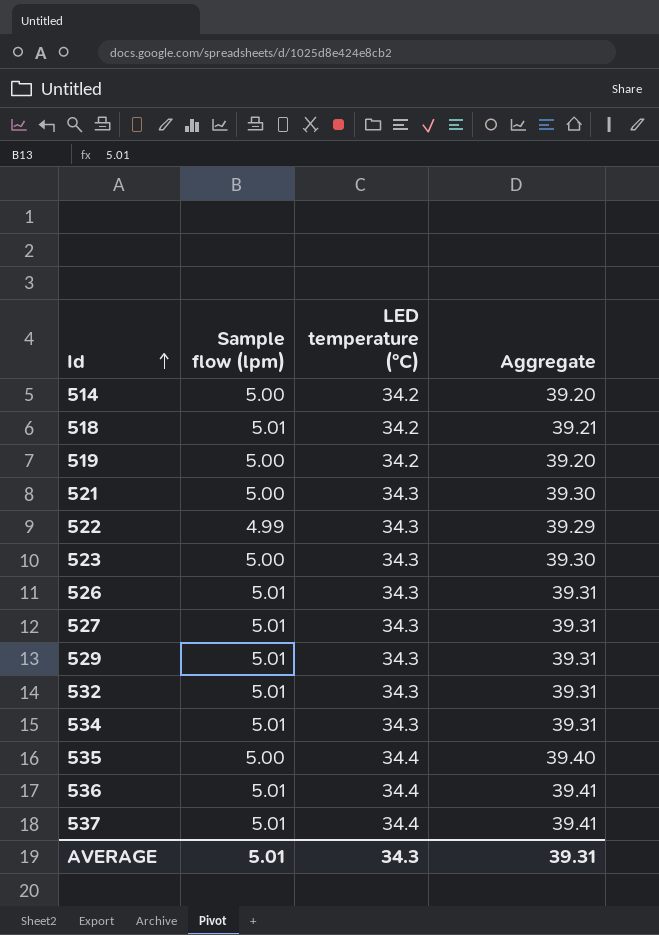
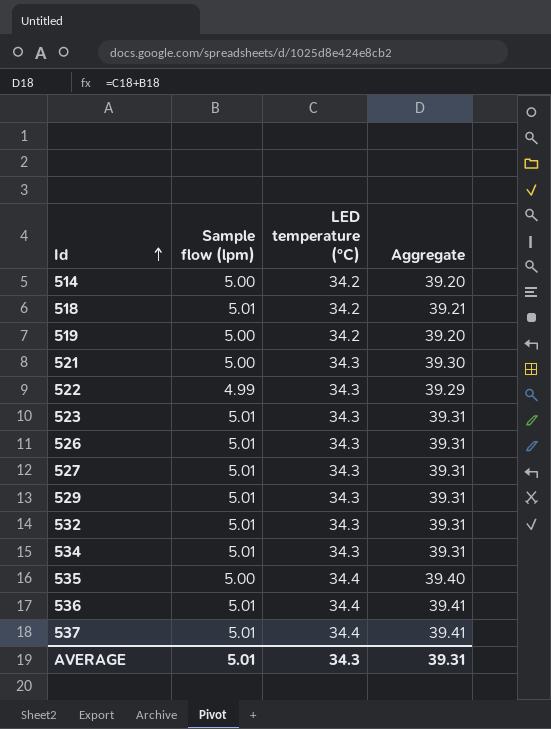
523 | Sample flow (lpm): 5.00 -> 5.01
523 | Aggregate: 39.30 -> 39.31

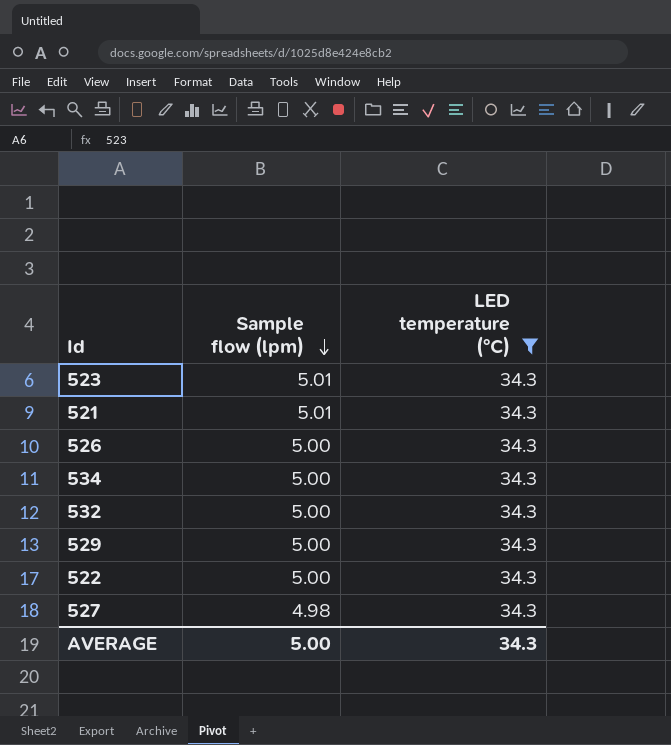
filter: none -> LED temperature (°C) = 34.3
row order: Id ascending -> Sample flow (lpm) descending
column Aggregate | formula: [Sample flow (lpm)] + [LED temperature (°C)] -> none
521 | Sample flow (lpm): 5.00 -> 5.01
526 | Sample flow (lpm): 5.01 -> 5.00
534 | Sample flow (lpm): 5.01 -> 5.00
532 | Sample flow (lpm): 5.01 -> 5.00
529 | Sample flow (lpm): 5.01 -> 5.00
522 | Sample flow (lpm): 4.99 -> 5.00
527 | Sample flow (lpm): 5.01 -> 4.98
AVERAGE | Sample flow (lpm): 5.01 -> 5.00

